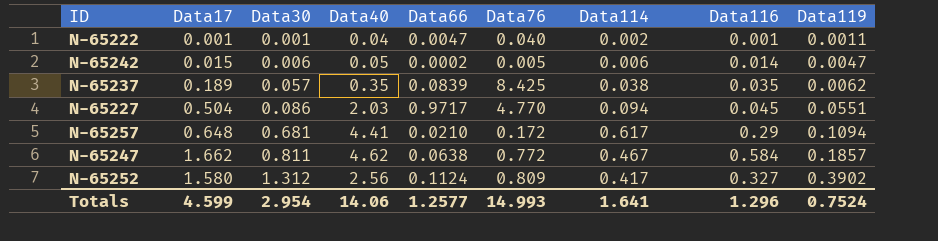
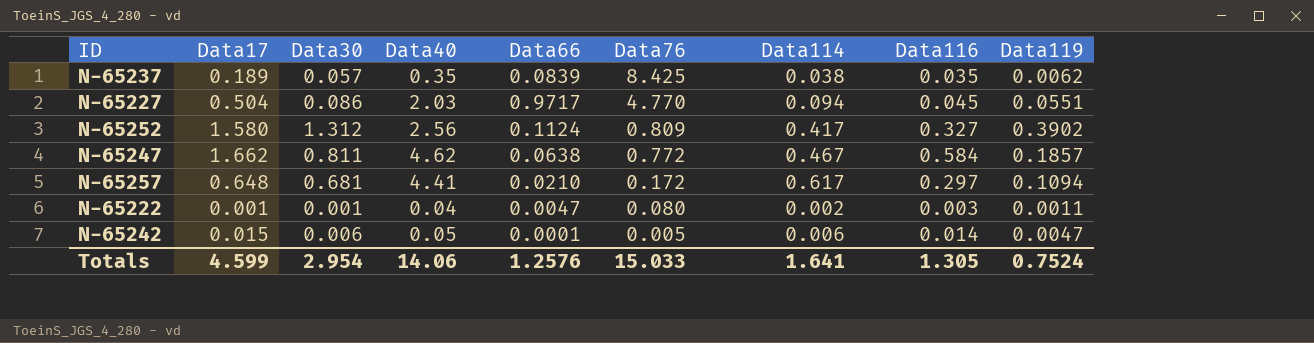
row order: Data30 ascending -> Data76 descending
N-65257 | Data116: 0.29 -> 0.297
N-65222 | Data76: 0.040 -> 0.080
N-65222 | Data116: 0.001 -> 0.003
N-65242 | Data66: 0.0002 -> 0.0001
Totals | Data66: 1.2577 -> 1.2576
Totals | Data76: 14.993 -> 15.033
Totals | Data116: 1.296 -> 1.305

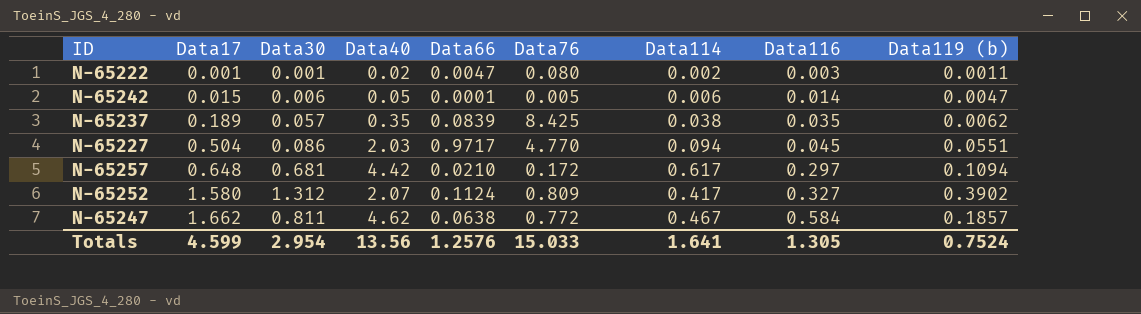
row order: Data76 descending -> Data17 ascending
column name: Data119 -> Data119 (b)
N-65222 | Data40: 0.04 -> 0.02
N-65257 | Data40: 4.41 -> 4.42
N-65252 | Data40: 2.56 -> 2.07
Totals | Data40: 14.06 -> 13.56

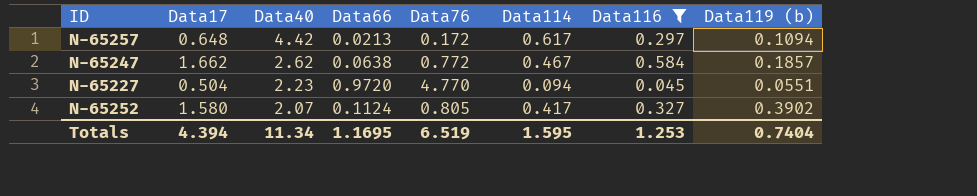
filter: none -> Data116 >= 0.045
row order: Data17 ascending -> Data40 descending
column Data30 | position: 3 -> none
N-65257 | Data66: 0.0210 -> 0.0213
N-65247 | Data40: 4.62 -> 2.62
N-65227 | Data40: 2.03 -> 2.23
N-65227 | Data66: 0.9717 -> 0.9720
N-65252 | Data76: 0.809 -> 0.805
Totals | Data17: 4.599 -> 4.394
Totals | Data40: 13.56 -> 11.34
Totals | Data66: 1.2576 -> 1.1695
Totals | Data76: 15.033 -> 6.519
Totals | Data114: 1.641 -> 1.595
Totals | Data116: 1.305 -> 1.253
Totals | Data119 (b): 0.7524 -> 0.7404

